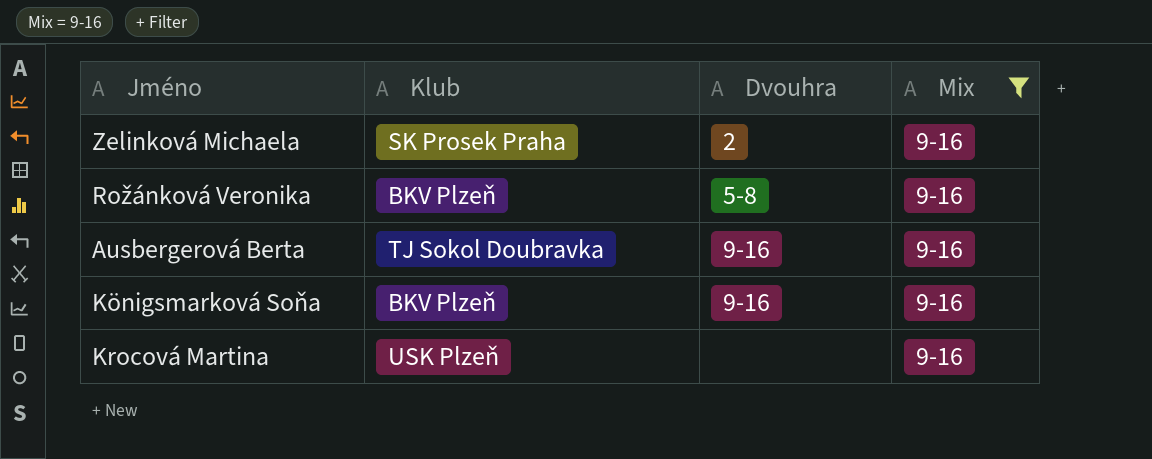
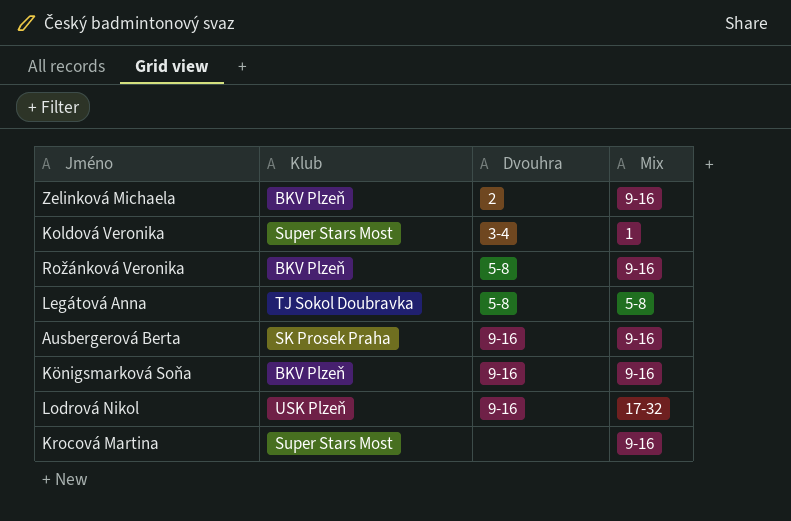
filter: Mix = 9-16 -> none
Zelinková Michaela | Klub: SK Prosek Praha -> BKV Plzeň
Ausbergerová Berta | Klub: TJ Sokol Doubravka -> SK Prosek Praha
Krocová Martina | Klub: USK Plzeň -> Super Stars Most

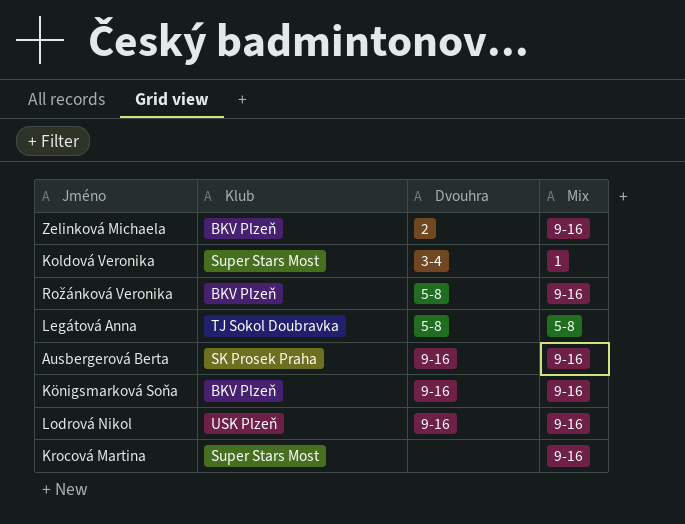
Lodrová Nikol | Mix: 17-32 -> 9-16

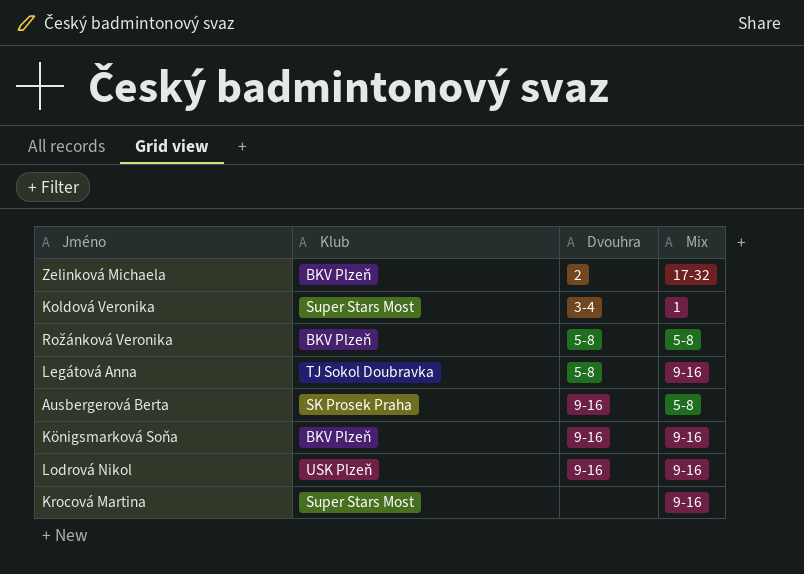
Zelinková Michaela | Mix: 9-16 -> 17-32
Rožánková Veronika | Mix: 9-16 -> 5-8
Legátová Anna | Mix: 5-8 -> 9-16
Ausbergerová Berta | Mix: 9-16 -> 5-8

